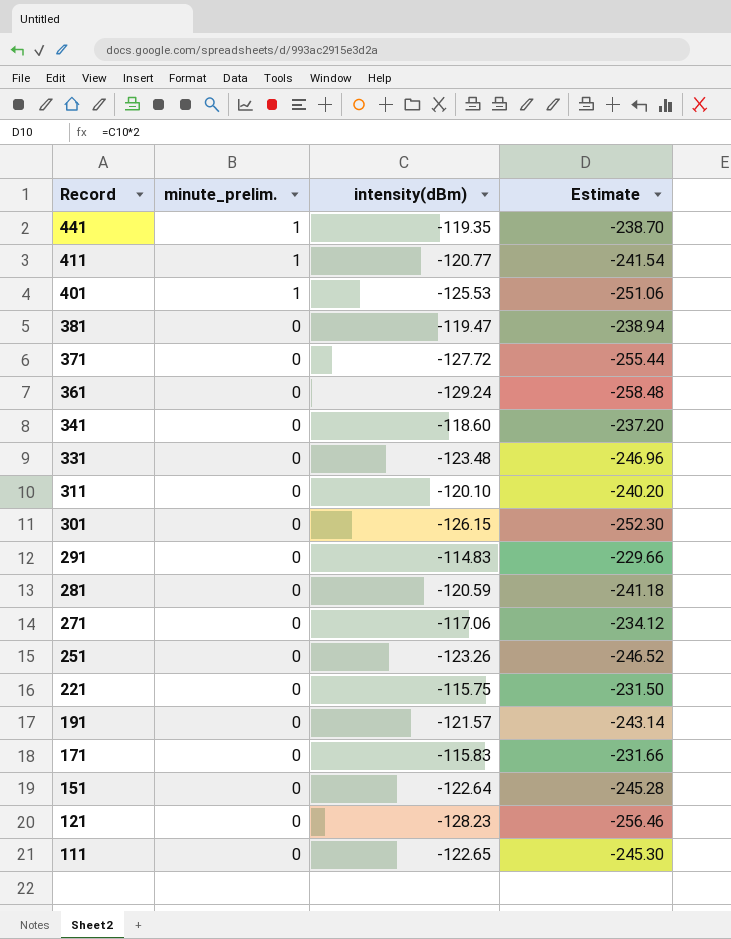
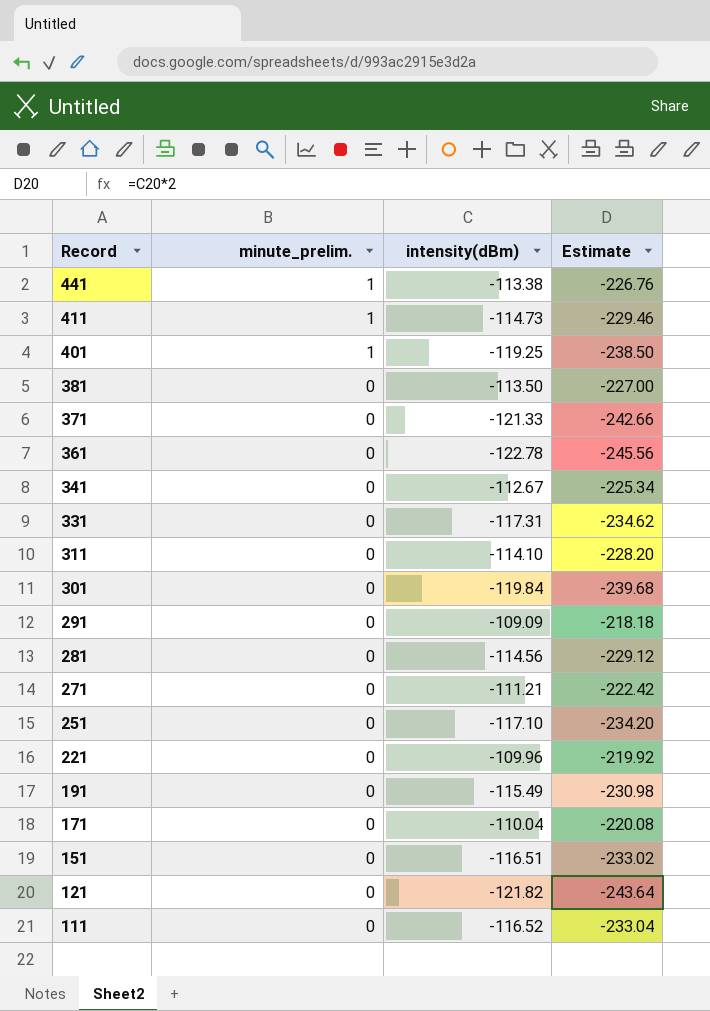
441 | intensity(dBm): -119.35 -> -113.38
441 | Estimate: -238.70 -> -226.76
411 | intensity(dBm): -120.77 -> -114.73
411 | Estimate: -241.54 -> -229.46
401 | intensity(dBm): -125.53 -> -119.25
401 | Estimate: -251.06 -> -238.50
381 | intensity(dBm): -119.47 -> -113.50
381 | Estimate: -238.94 -> -227.00
371 | intensity(dBm): -127.72 -> -121.33
371 | Estimate: -255.44 -> -242.66
361 | intensity(dBm): -129.24 -> -122.78
361 | Estimate: -258.48 -> -245.56
341 | intensity(dBm): -118.60 -> -112.67
341 | Estimate: -237.20 -> -225.34
331 | intensity(dBm): -123.48 -> -117.31
331 | Estimate: -246.96 -> -234.62
311 | intensity(dBm): -120.10 -> -114.10
311 | Estimate: -240.20 -> -228.20
301 | intensity(dBm): -126.15 -> -119.84
301 | Estimate: -252.30 -> -239.68
291 | intensity(dBm): -114.83 -> -109.09
291 | Estimate: -229.66 -> -218.18
281 | intensity(dBm): -120.59 -> -114.56
281 | Estimate: -241.18 -> -229.12
271 | intensity(dBm): -117.06 -> -111.21
271 | Estimate: -234.12 -> -222.42
251 | intensity(dBm): -123.26 -> -117.10
251 | Estimate: -246.52 -> -234.20
221 | intensity(dBm): -115.75 -> -109.96
221 | Estimate: -231.50 -> -219.92
191 | intensity(dBm): -121.57 -> -115.49
191 | Estimate: -243.14 -> -230.98
171 | intensity(dBm): -115.83 -> -110.04
171 | Estimate: -231.66 -> -220.08
151 | intensity(dBm): -122.64 -> -116.51
151 | Estimate: -245.28 -> -233.02
121 | intensity(dBm): -128.23 -> -121.82
121 | Estimate: -256.46 -> -243.64
111 | intensity(dBm): -122.65 -> -116.52
111 | Estimate: -245.30 -> -233.04

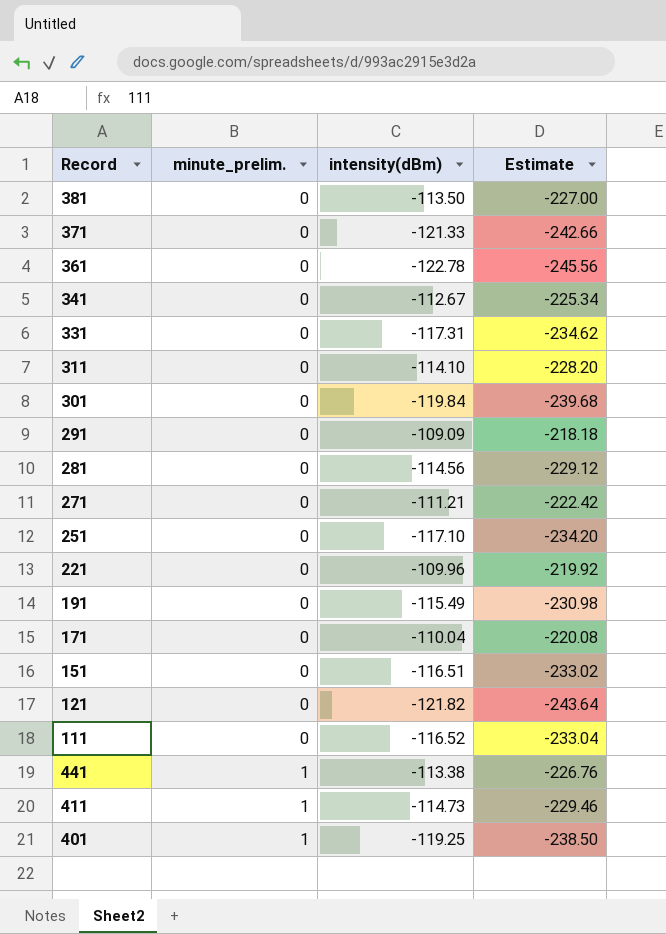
row order: Record descending -> minute_prelim. ascending

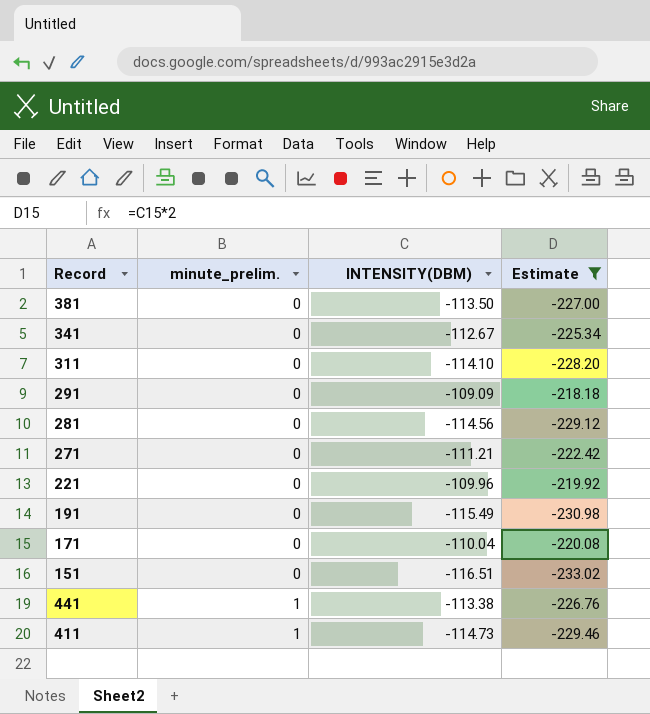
filter: none -> Estimate >= -233.02
column name: intensity(dBm) -> INTENSITY(DBM)

